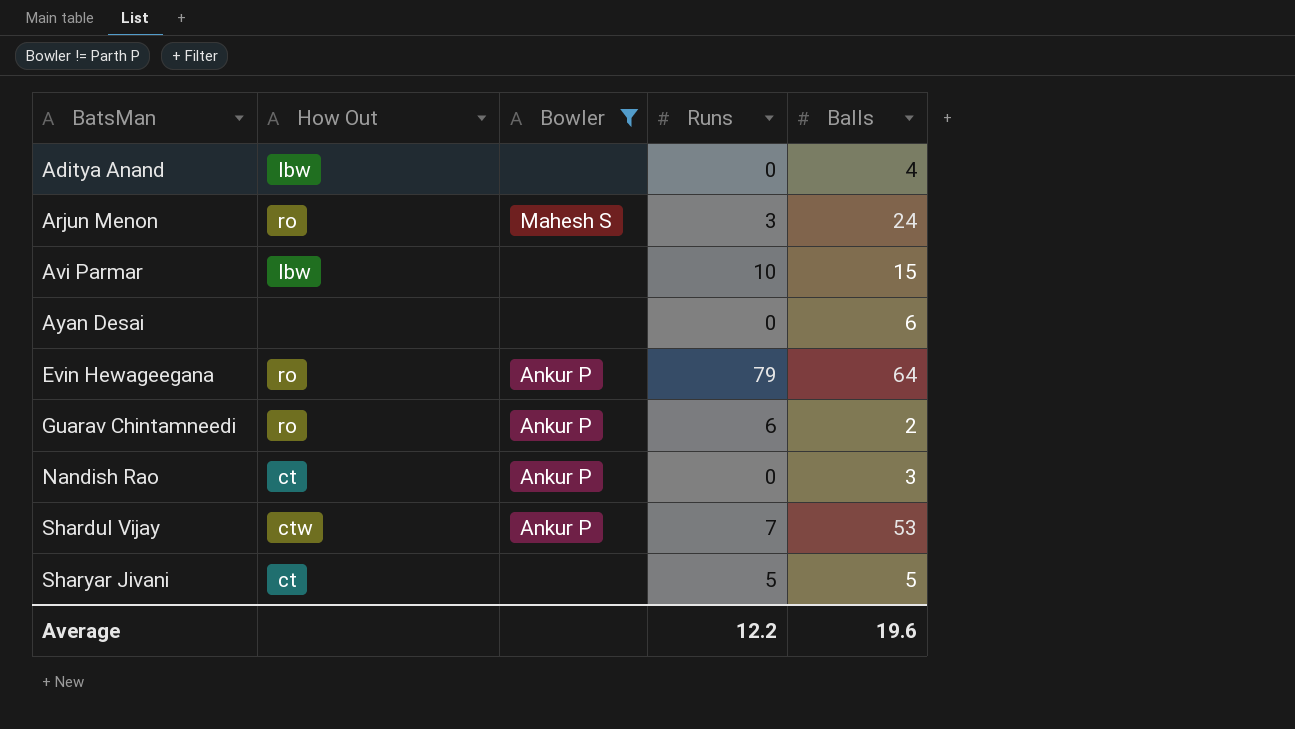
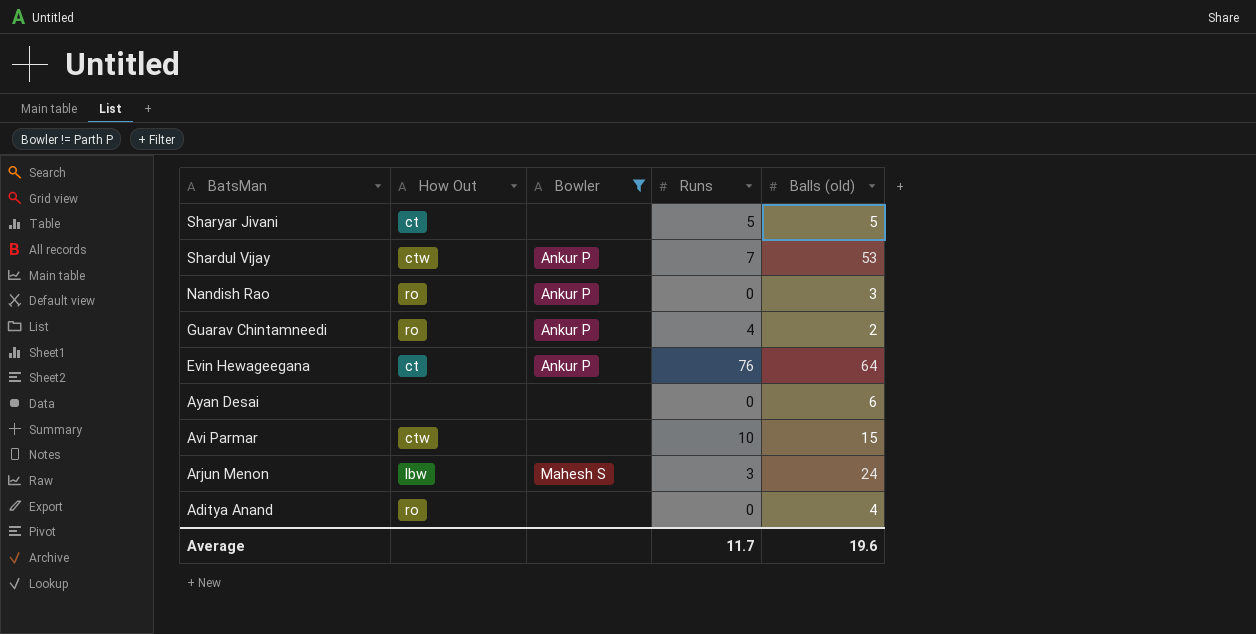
row order: BatsMan ascending -> BatsMan descending
column name: Balls -> Balls (old)
Nandish Rao | How Out: ct -> ro
Guarav Chintamneedi | Runs: 6 -> 4
Evin Hewageegana | How Out: ro -> ct
Evin Hewageegana | Runs: 79 -> 76
Avi Parmar | How Out: lbw -> ctw
Arjun Menon | How Out: ro -> lbw
Aditya Anand | How Out: lbw -> ro
Average | Runs: 12.2 -> 11.7

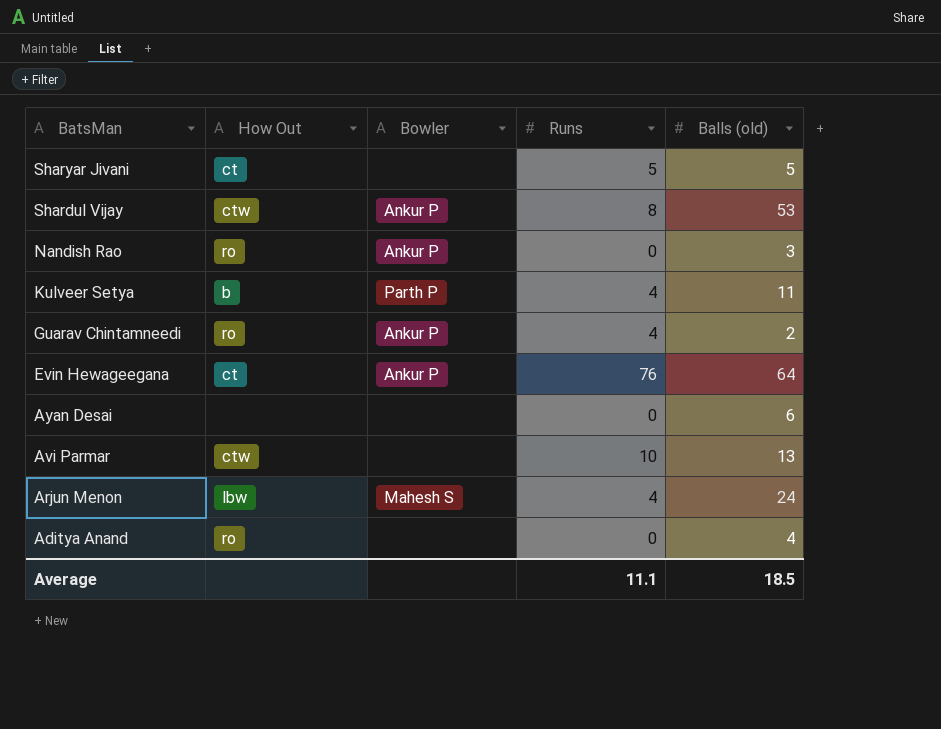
filter: Bowler != Parth P -> none
Shardul Vijay | Runs: 7 -> 8
Avi Parmar | Balls (old): 15 -> 13
Arjun Menon | Runs: 3 -> 4
Average | Runs: 11.7 -> 11.1
Average | Balls (old): 19.6 -> 18.5

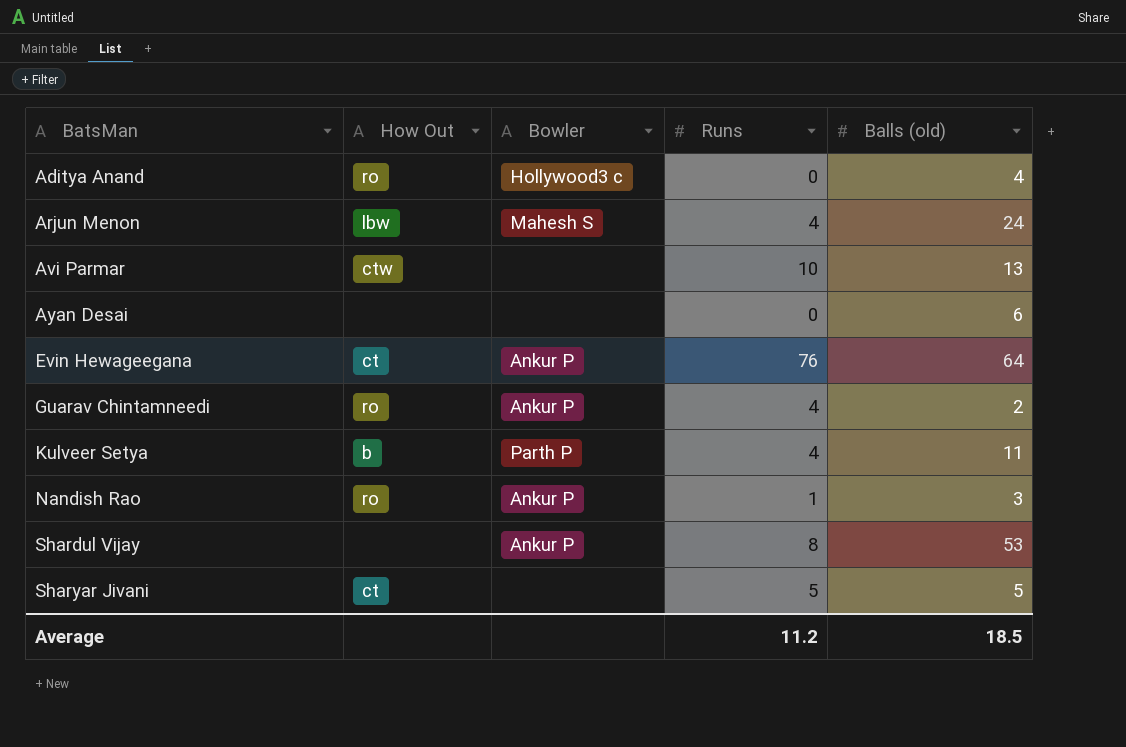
row order: BatsMan descending -> BatsMan ascending
Aditya Anand | Bowler: none -> Hollywood3 c
Nandish Rao | Runs: 0 -> 1
Shardul Vijay | How Out: ctw -> none
Average | Runs: 11.1 -> 11.2

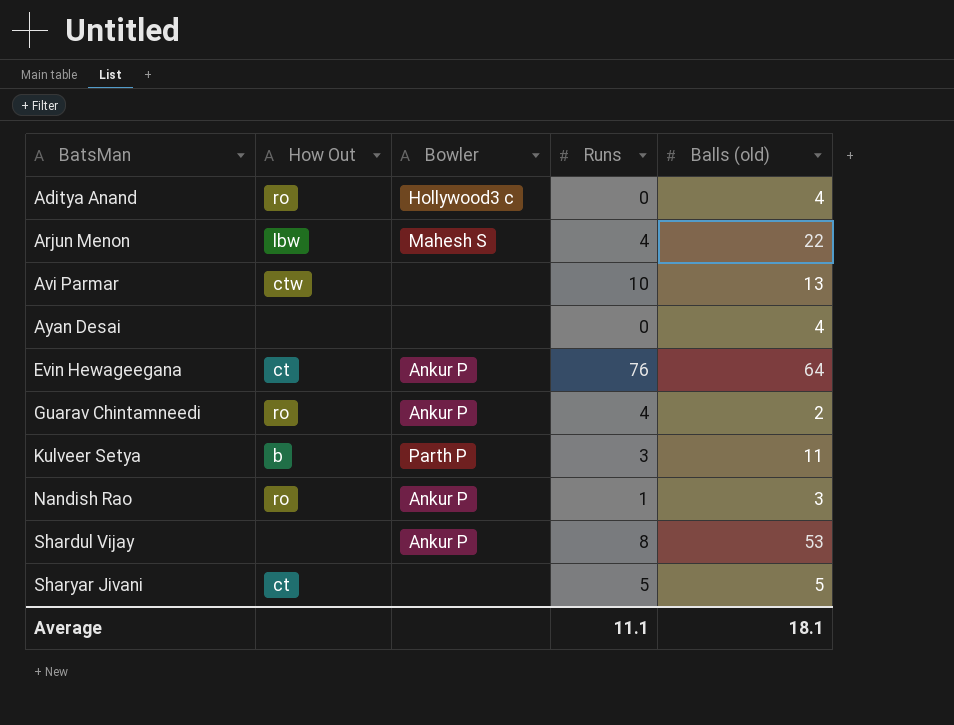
Arjun Menon | Balls (old): 24 -> 22
Ayan Desai | Balls (old): 6 -> 4
Kulveer Setya | Runs: 4 -> 3
Average | Runs: 11.2 -> 11.1
Average | Balls (old): 18.5 -> 18.1

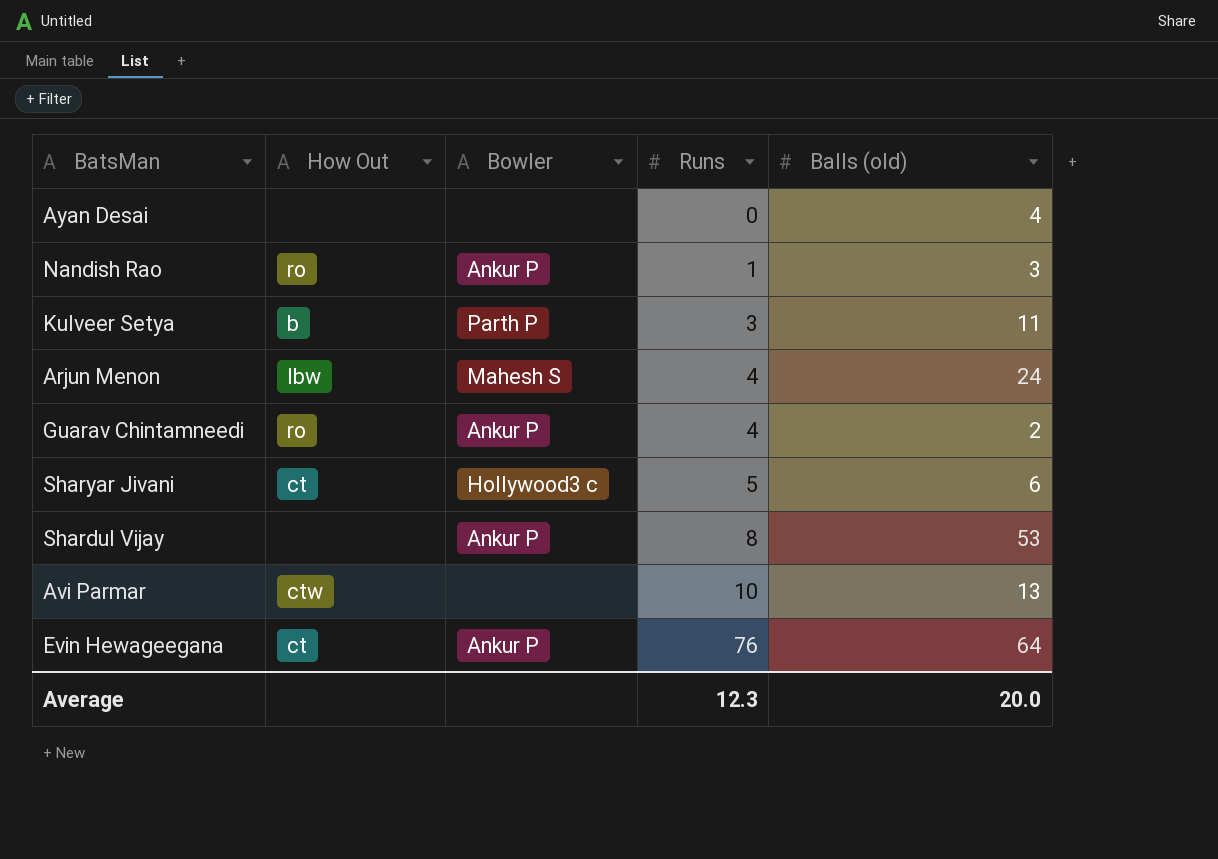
row order: BatsMan ascending -> Runs ascending
row Aditya Anand: ro | Hollywood3 c | 0 | 4 -> none
Arjun Menon | Balls (old): 22 -> 24
Sharyar Jivani | Bowler: none -> Hollywood3 c
Sharyar Jivani | Balls (old): 5 -> 6
Average | Runs: 11.1 -> 12.3
Average | Balls (old): 18.1 -> 20.0

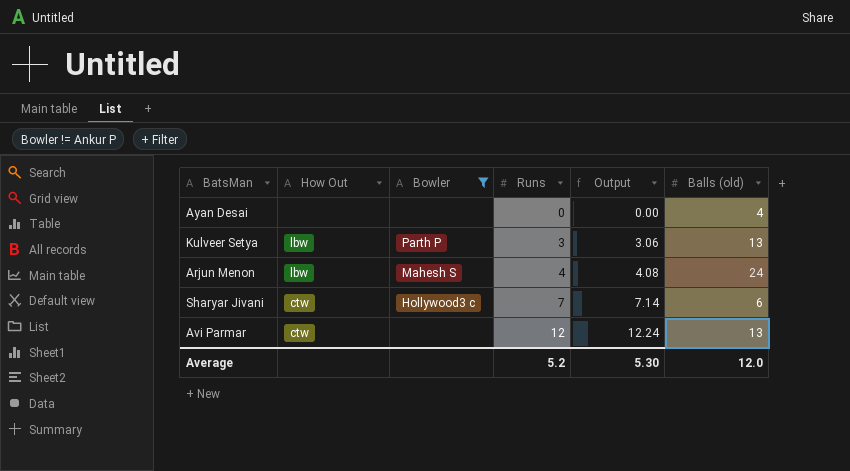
filter: none -> Bowler != Ankur P
column Output | formula: none -> [Runs] * 1.02
Kulveer Setya | How Out: b -> lbw
Kulveer Setya | Balls (old): 11 -> 13
Sharyar Jivani | How Out: ct -> ctw
Sharyar Jivani | Runs: 5 -> 7
Avi Parmar | Runs: 10 -> 12
Average | Runs: 12.3 -> 5.2
Average | Balls (old): 20.0 -> 12.0

